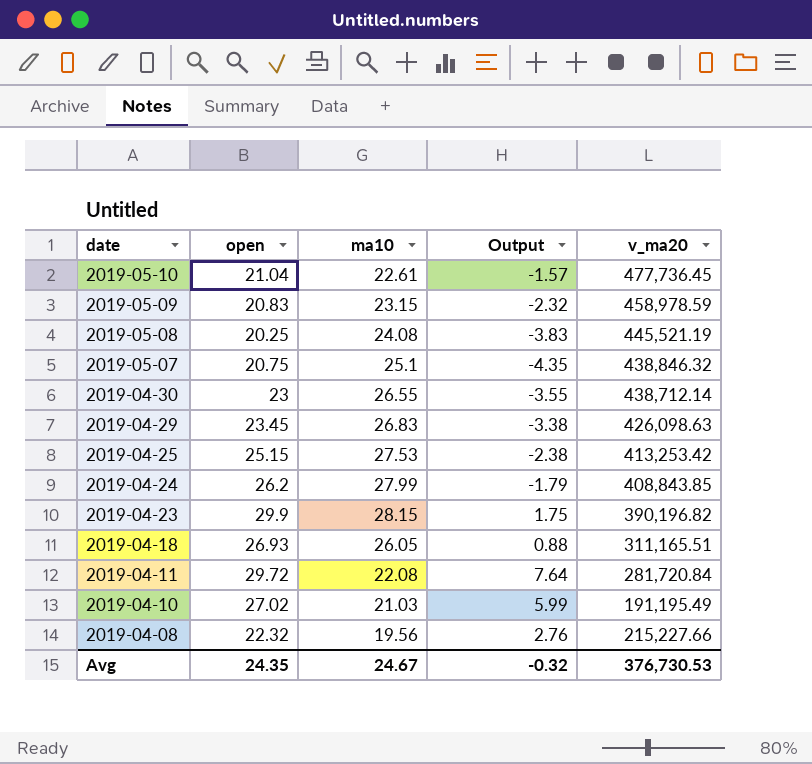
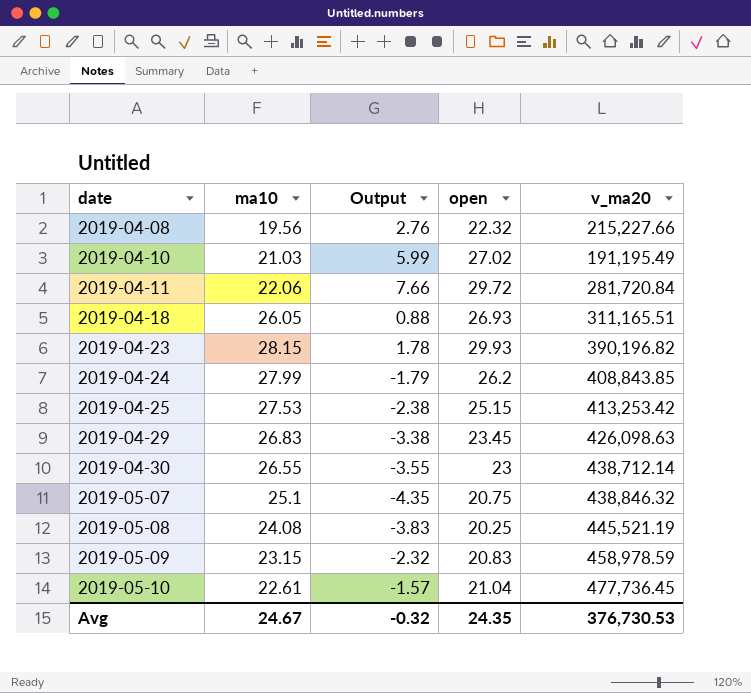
row order: date descending -> date ascending
column open | position: 2 -> 4
2019-04-11 | ma10: 22.08 -> 22.06
2019-04-11 | Output: 7.64 -> 7.66
2019-04-23 | Output: 1.75 -> 1.78
2019-04-23 | open: 29.9 -> 29.93

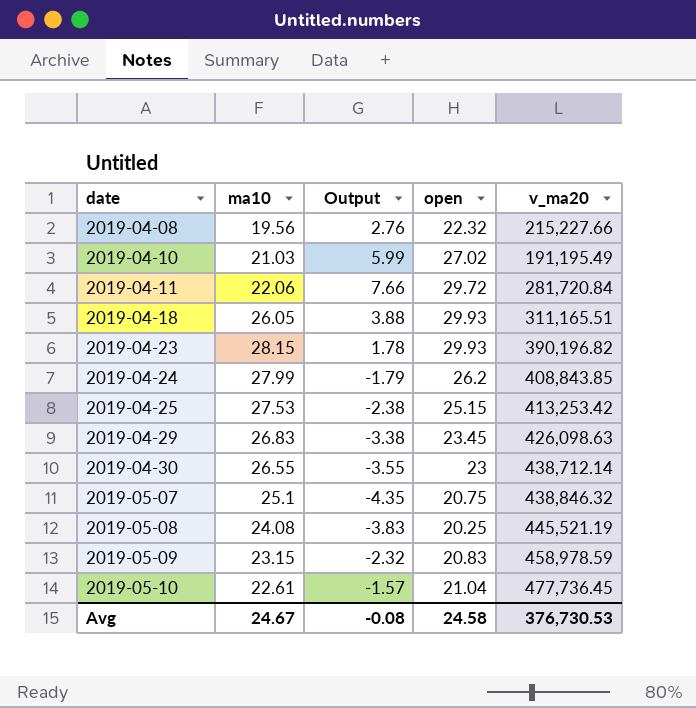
2019-04-18 | Output: 0.88 -> 3.88
2019-04-18 | open: 26.93 -> 29.93
Avg | Output: -0.32 -> -0.08
Avg | open: 24.35 -> 24.58

